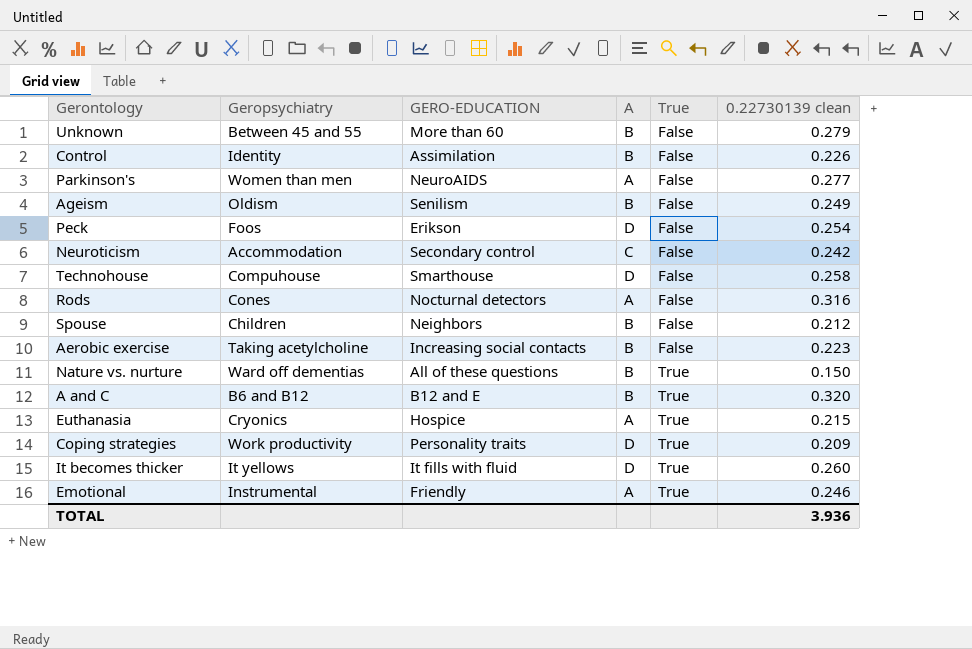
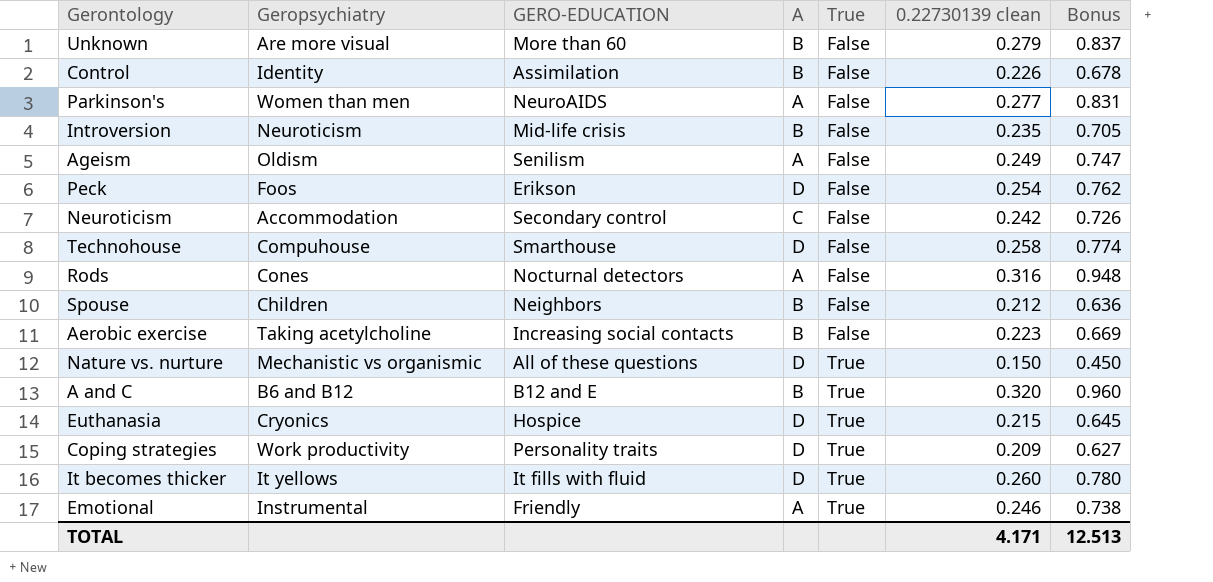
column Bonus | formula: none -> [0.22730139 clean] * 3
Unknown | Geropsychiatry: Between 45 and 55 -> Are more visual
row Introversion: none -> Neuroticism | Mid-life crisis | B | False | 0.235 | 0.705
Ageism | A: B -> A
Nature vs. nurture | Geropsychiatry: Ward off dementias -> Mechanistic vs organismic
Nature vs. nurture | A: B -> D
Euthanasia | A: A -> D
TOTAL | 0.22730139 clean: 3.936 -> 4.171

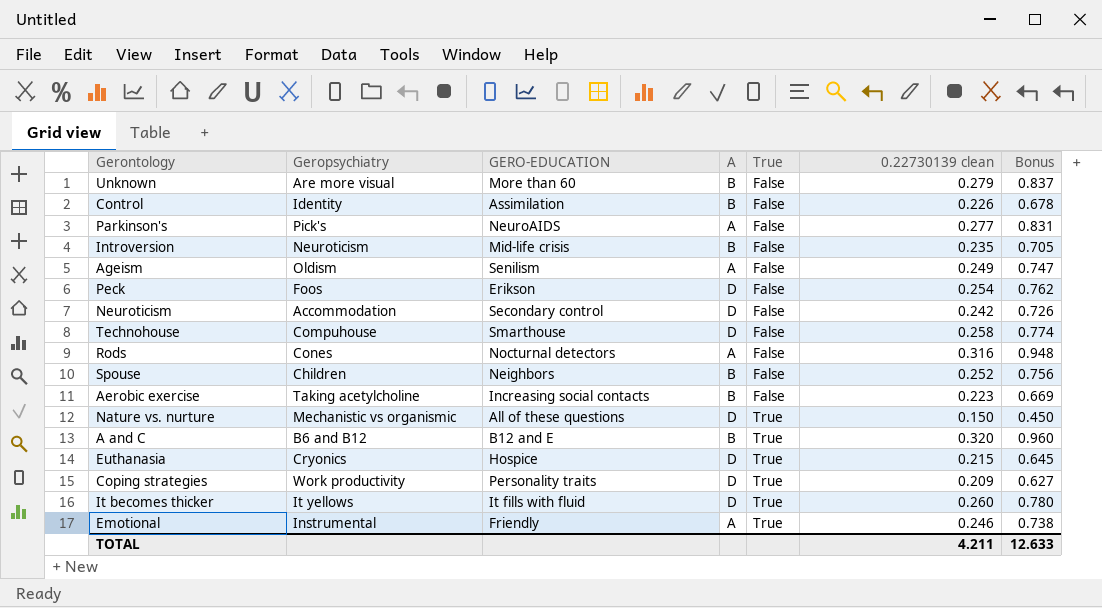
Parkinson's | Geropsychiatry: Women than men -> Pick's
Neuroticism | A: C -> D
Spouse | 0.22730139 clean: 0.212 -> 0.252
Spouse | Bonus: 0.636 -> 0.756
TOTAL | 0.22730139 clean: 4.171 -> 4.211
TOTAL | Bonus: 12.513 -> 12.633

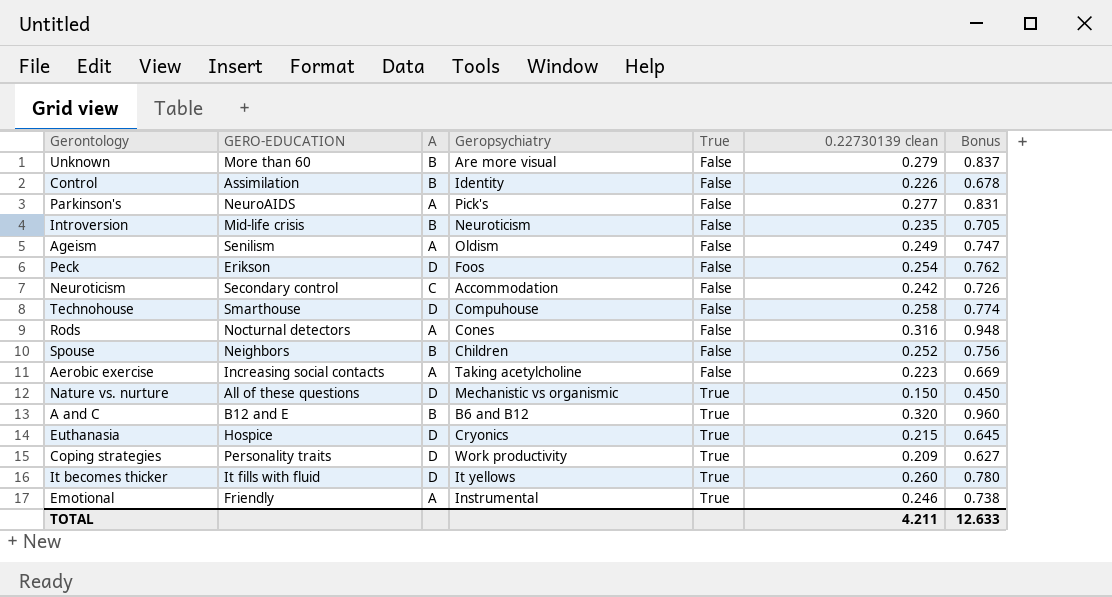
column Geropsychiatry | position: 2 -> 4
Neuroticism | A: D -> C
Aerobic exercise | A: B -> A

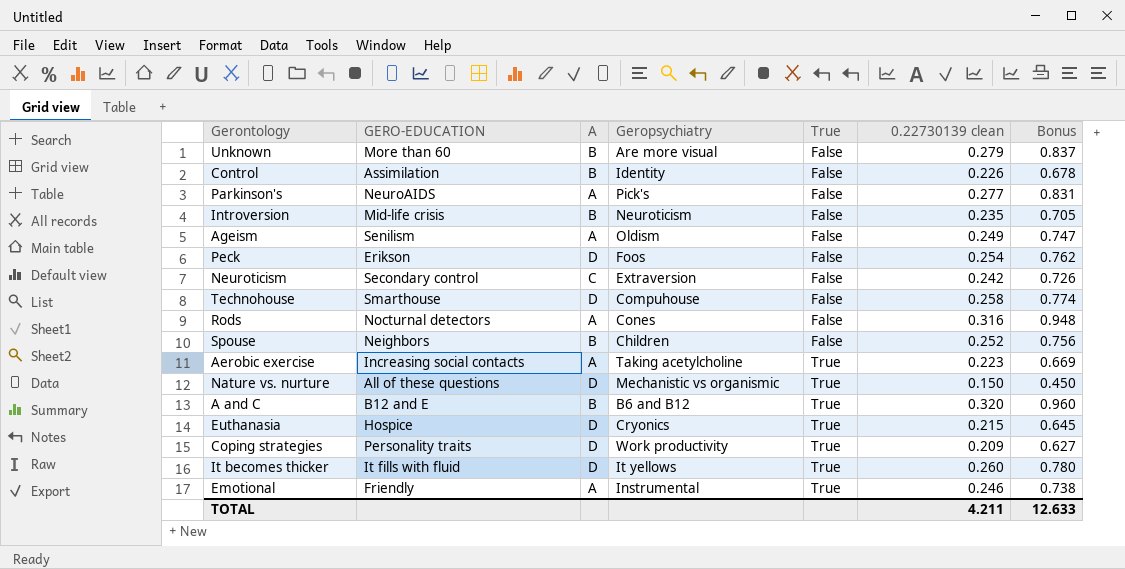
Neuroticism | Geropsychiatry: Accommodation -> Extraversion
Aerobic exercise | True: False -> True

